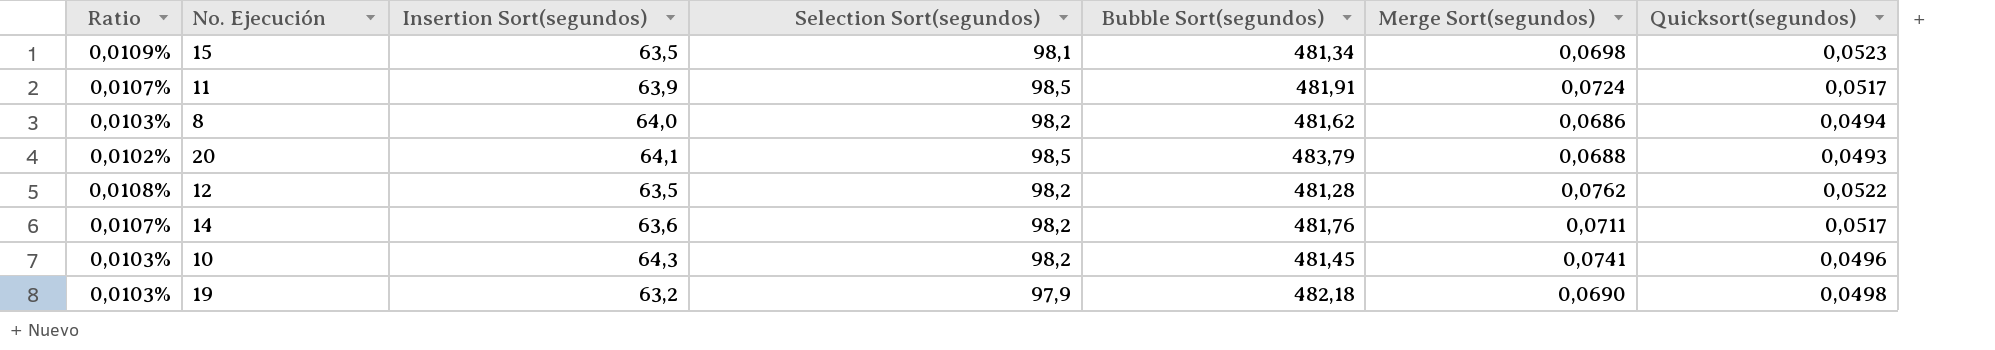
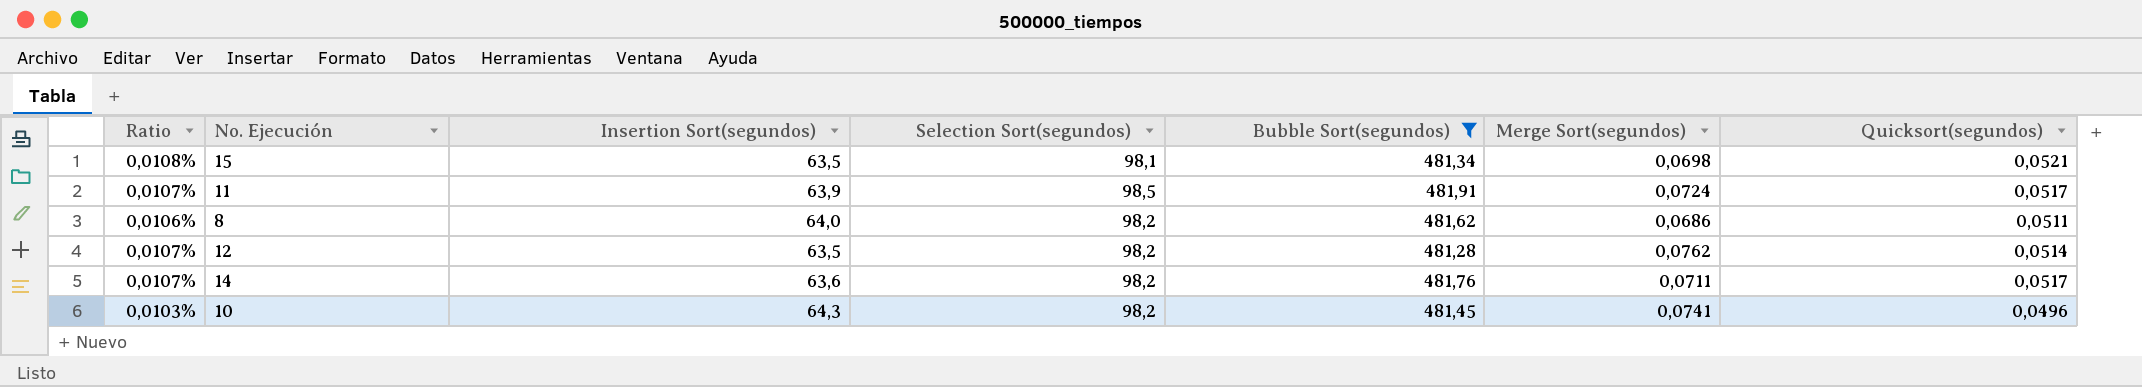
filter: none -> Bubble Sort(segundos) <= 481,91
15 | Ratio: 0,0109% -> 0,0108%
15 | Quicksort(segundos): 0,0523 -> 0,0521
8 | Ratio: 0,0103% -> 0,0106%
8 | Quicksort(segundos): 0,0494 -> 0,0511
12 | Ratio: 0,0108% -> 0,0107%
12 | Quicksort(segundos): 0,0522 -> 0,0514

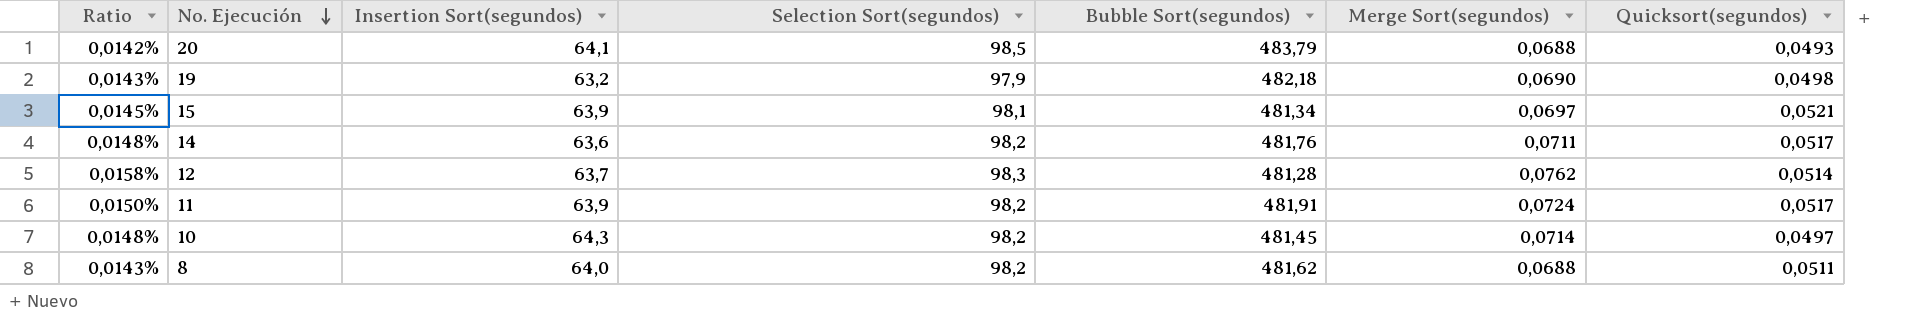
filter: Bubble Sort(segundos) <= 481,91 -> none
row order: none -> No. Ejecución descending
column Ratio | formula: [Quicksort(segundos)] / [Bubble Sort(segundos)] -> [Merge Sort(segundos)] / [Bubble Sort(segundos)]
15 | Insertion Sort(segundos): 63,5 -> 63,9
15 | Merge Sort(segundos): 0,0698 -> 0,0697
12 | Insertion Sort(segundos): 63,5 -> 63,7
12 | Selection Sort(segundos): 98,2 -> 98,3
11 | Selection Sort(segundos): 98,5 -> 98,2
10 | Merge Sort(segundos): 0,0741 -> 0,0714
10 | Quicksort(segundos): 0,0496 -> 0,0497
8 | Merge Sort(segundos): 0,0686 -> 0,0688

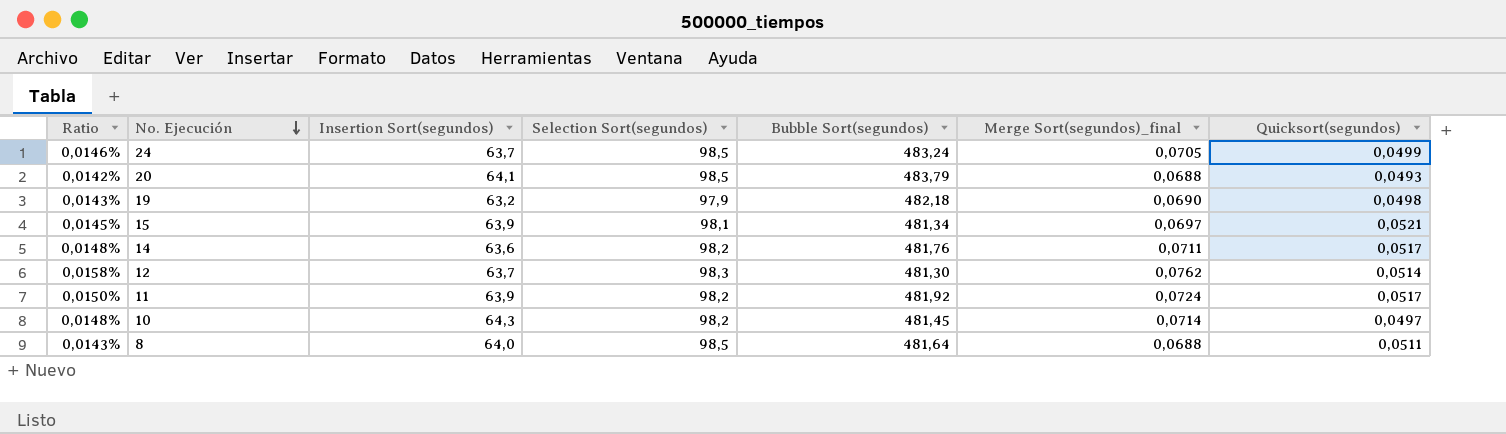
column name: Merge Sort(segundos) -> Merge Sort(segundos)_final
row 24: none -> 0,0146% | 63,7 | 98,5 | 483,24 | 0,0705 | 0,0499
12 | Bubble Sort(segundos): 481,28 -> 481,30
11 | Bubble Sort(segundos): 481,91 -> 481,92
8 | Selection Sort(segundos): 98,2 -> 98,5
8 | Bubble Sort(segundos): 481,62 -> 481,64

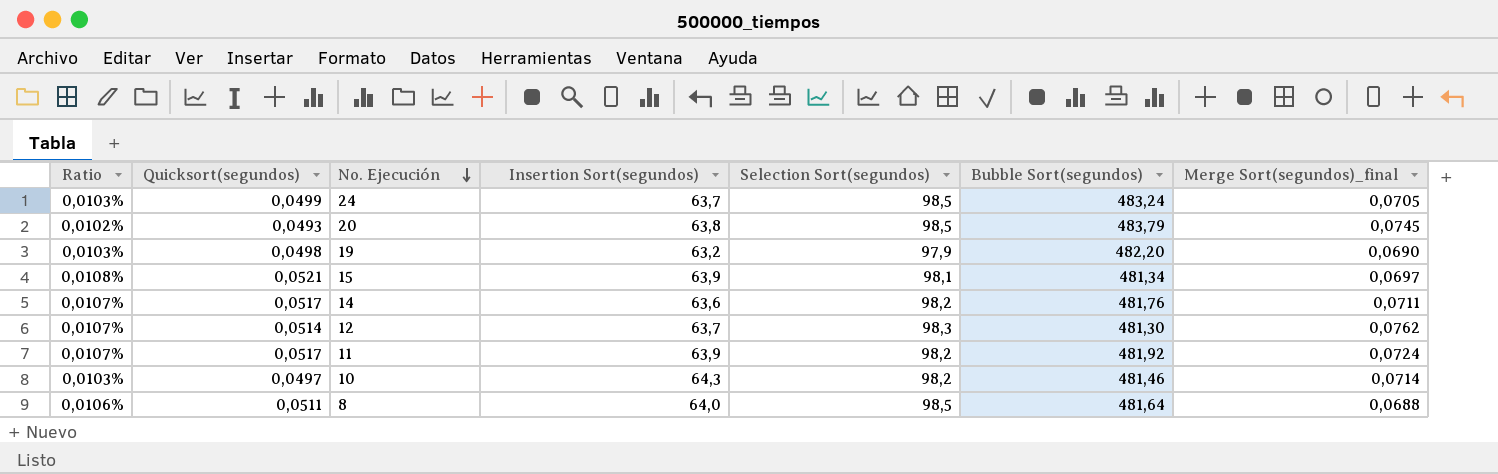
column Ratio | formula: [Merge Sort(segundos)_final] / [Bubble Sort(segundos)] -> [Quicksort(segundos)] / [Bubble Sort(segundos)]
column Quicksort(segundos) | position: 7 -> 2
20 | Insertion Sort(segundos): 64,1 -> 63,8
20 | Merge Sort(segundos)_final: 0,0688 -> 0,0745
19 | Bubble Sort(segundos): 482,18 -> 482,20
10 | Bubble Sort(segundos): 481,45 -> 481,46

